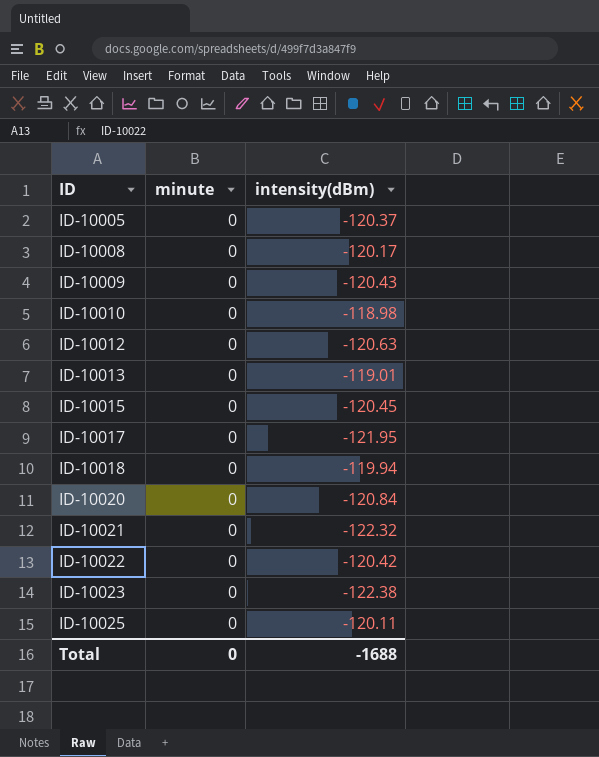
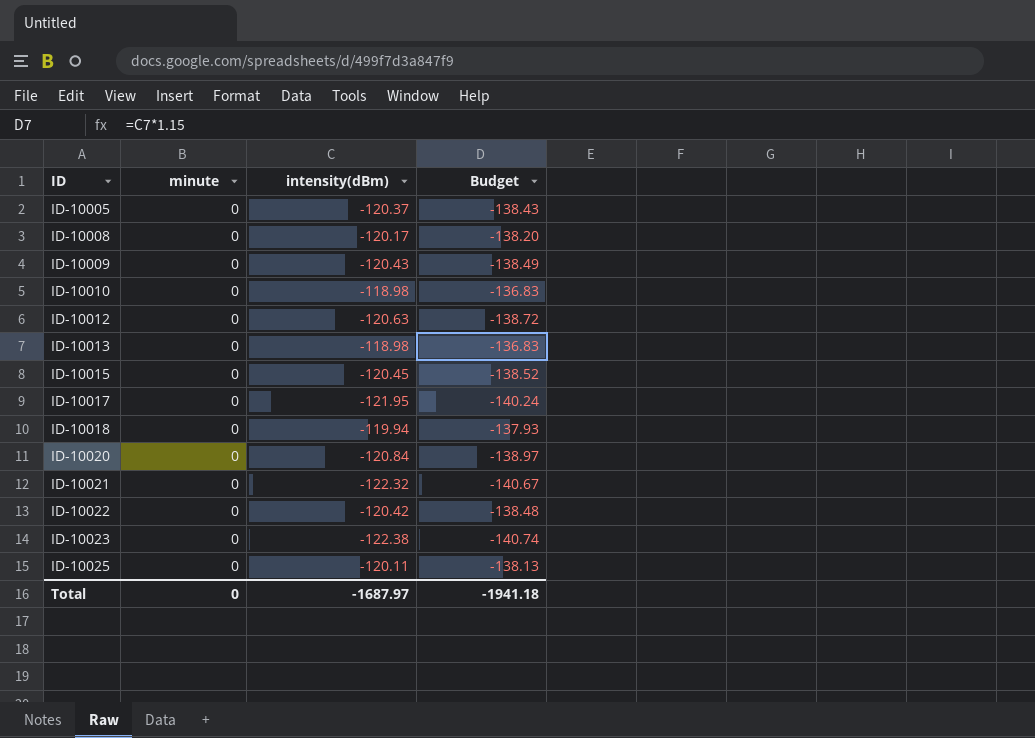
column Budget | formula: none -> [intensity(dBm)] * 1.15
ID-10013 | intensity(dBm): -119.01 -> -118.98
Total | intensity(dBm): -1688 -> -1687.97

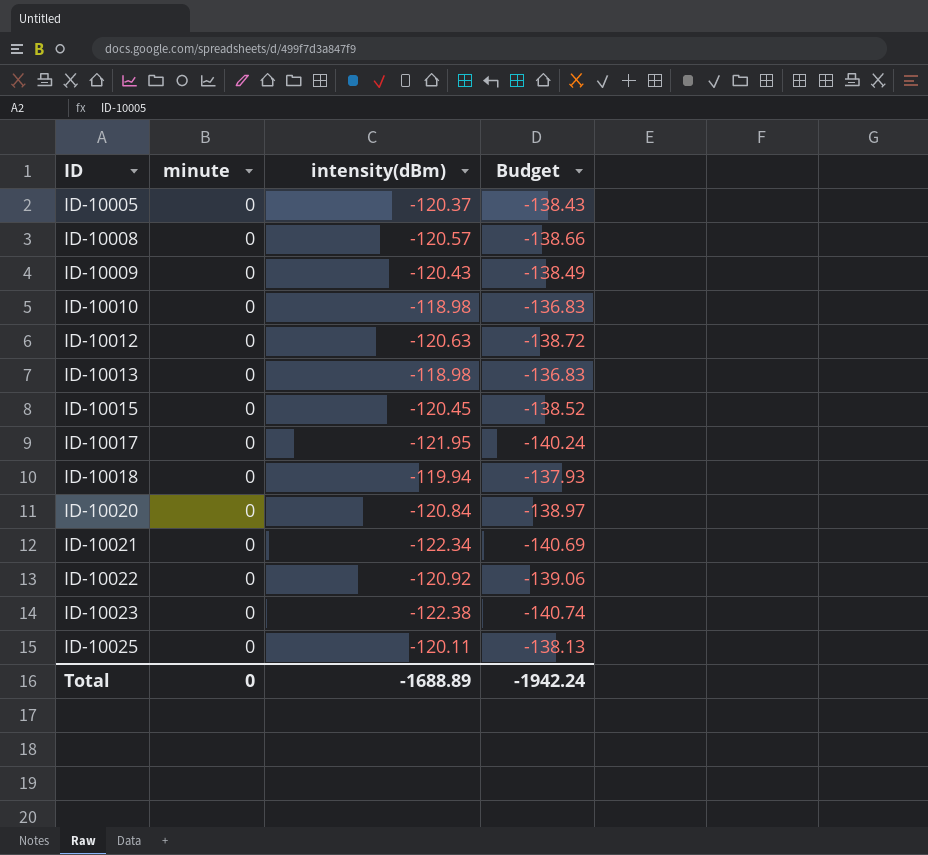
ID-10008 | intensity(dBm): -120.17 -> -120.57
ID-10008 | Budget: -138.20 -> -138.66
ID-10021 | intensity(dBm): -122.32 -> -122.34
ID-10021 | Budget: -140.67 -> -140.69
ID-10022 | intensity(dBm): -120.42 -> -120.92
ID-10022 | Budget: -138.48 -> -139.06
Total | intensity(dBm): -1687.97 -> -1688.89
Total | Budget: -1941.18 -> -1942.24

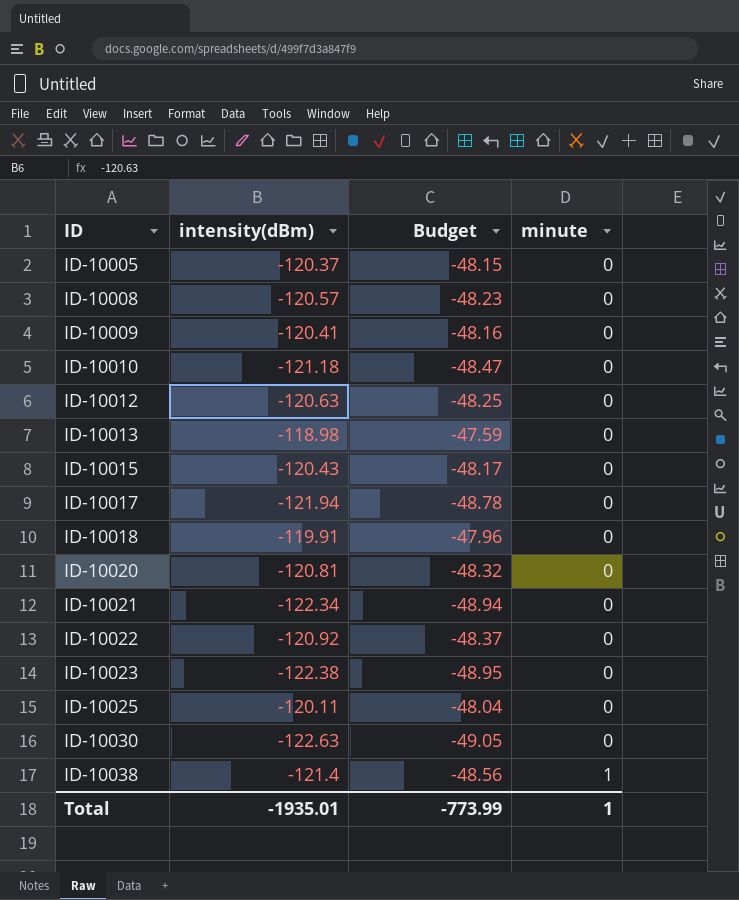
column Budget | formula: [intensity(dBm)] * 1.15 -> [intensity(dBm)] * 0.4
column minute | position: 2 -> 4
ID-10009 | intensity(dBm): -120.43 -> -120.41
ID-10010 | intensity(dBm): -118.98 -> -121.18
ID-10015 | intensity(dBm): -120.45 -> -120.43
ID-10017 | intensity(dBm): -121.95 -> -121.94
ID-10018 | intensity(dBm): -119.94 -> -119.91
ID-10020 | intensity(dBm): -120.84 -> -120.81
row ID-10030: none -> -122.63 | -49.05 | 0
row ID-10038: none -> -121.4 | -48.56 | 1
Total | intensity(dBm): -1688.89 -> -1935.01
Total | Budget: -1942.24 -> -773.99
Total | minute: 0 -> 1

